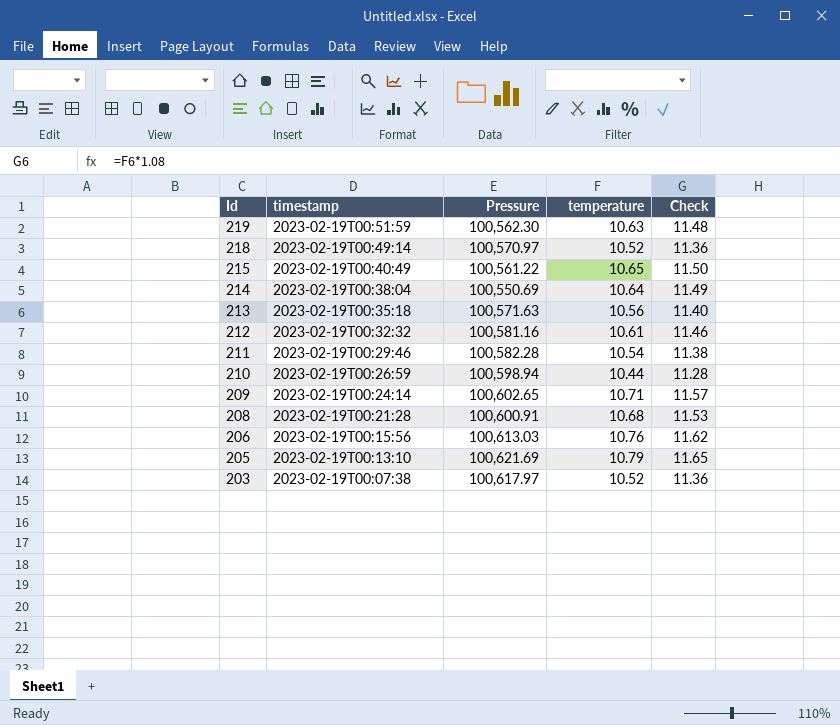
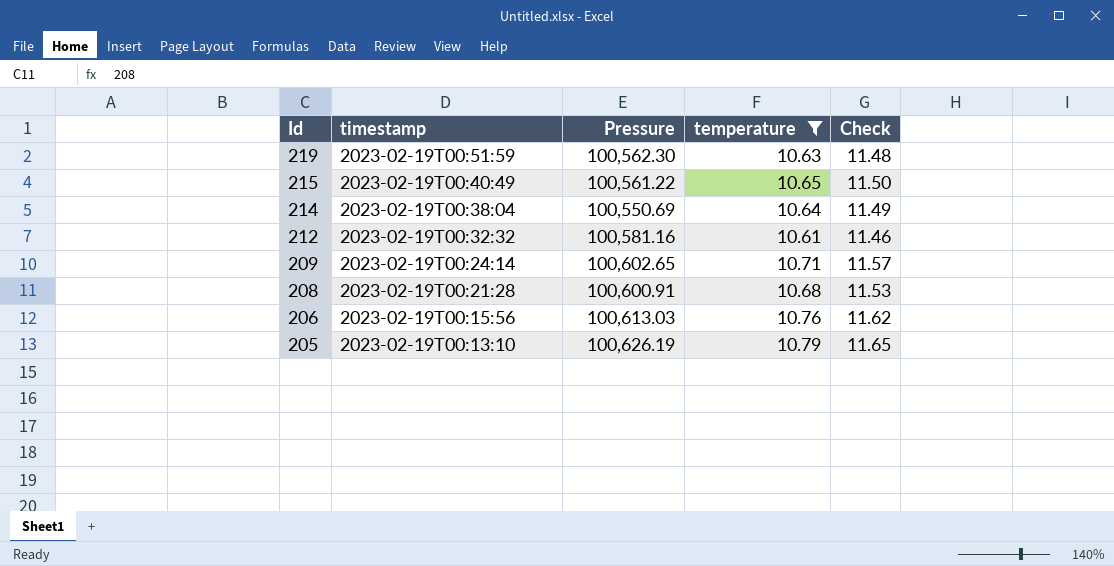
filter: none -> temperature >= 10.61
205 | Pressure: 100,621.69 -> 100,626.19

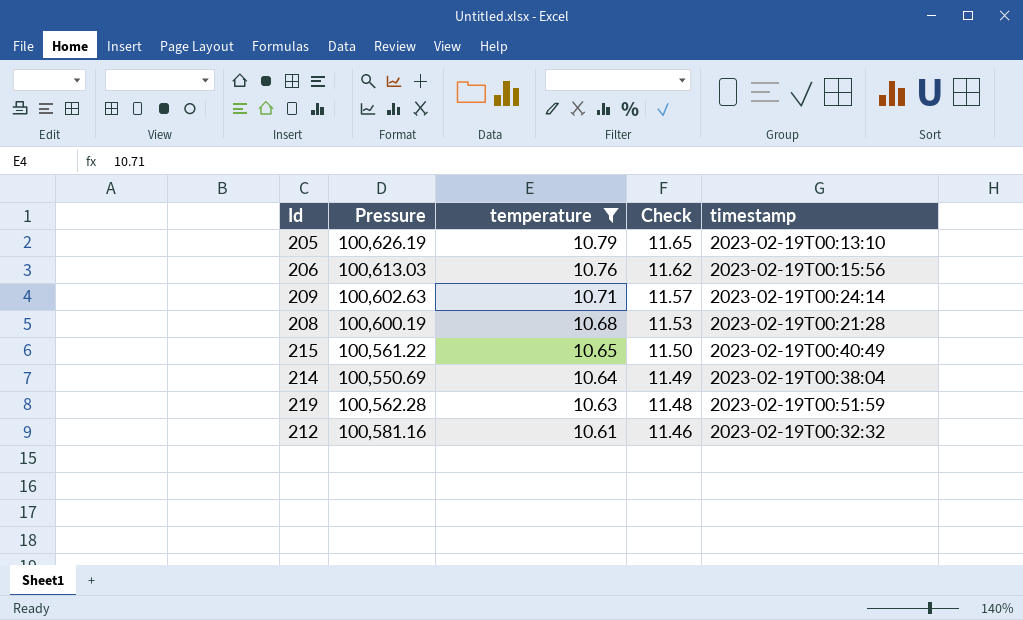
row order: Id descending -> temperature descending
column timestamp | position: 2 -> 5
209 | Pressure: 100,602.65 -> 100,602.63
208 | Pressure: 100,600.91 -> 100,600.19
219 | Pressure: 100,562.30 -> 100,562.28

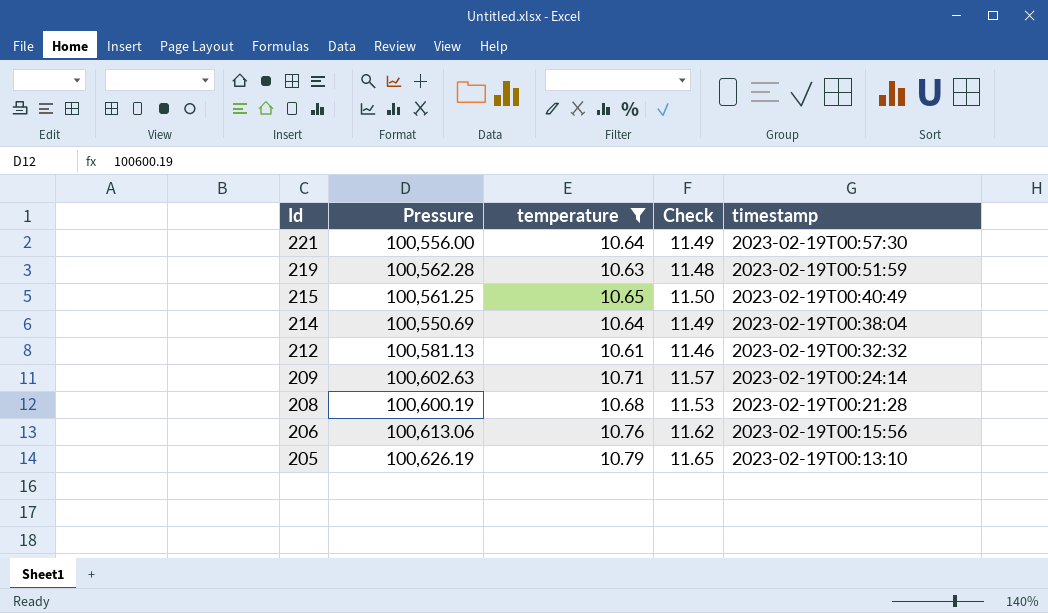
row order: temperature descending -> Id descending
row 221: none -> 100,556.00 | 10.64 | 11.49 | 2023-02-19T00:57:30
215 | Pressure: 100,561.22 -> 100,561.25
212 | Pressure: 100,581.16 -> 100,581.13
206 | Pressure: 100,613.03 -> 100,613.06

